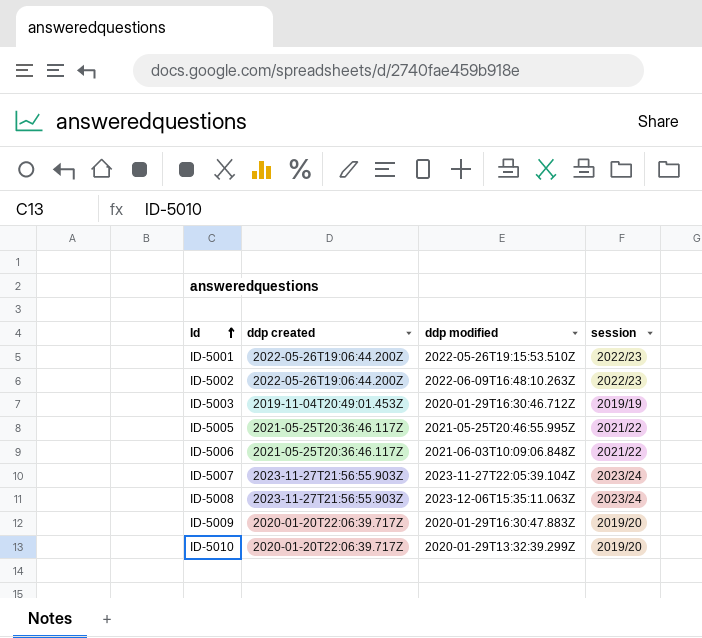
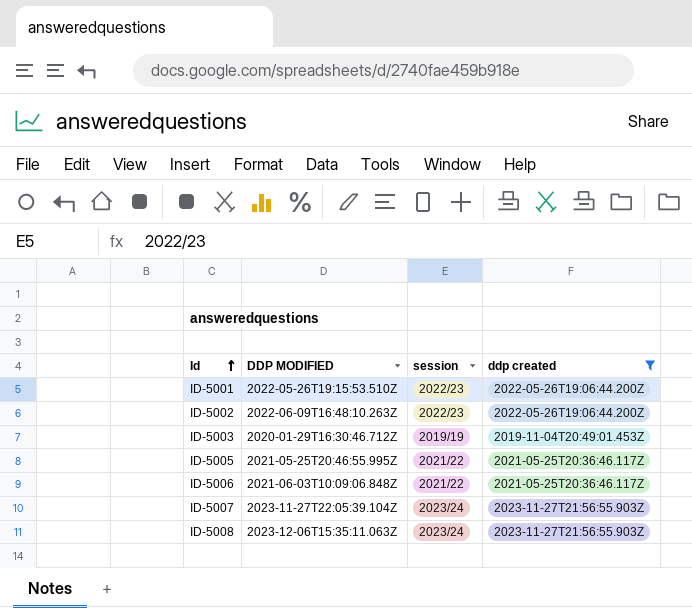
filter: none -> ddp created != 2020-01-20T22:06:39.717Z
column name: ddp modified -> DDP MODIFIED
column ddp created | position: 2 -> 4

